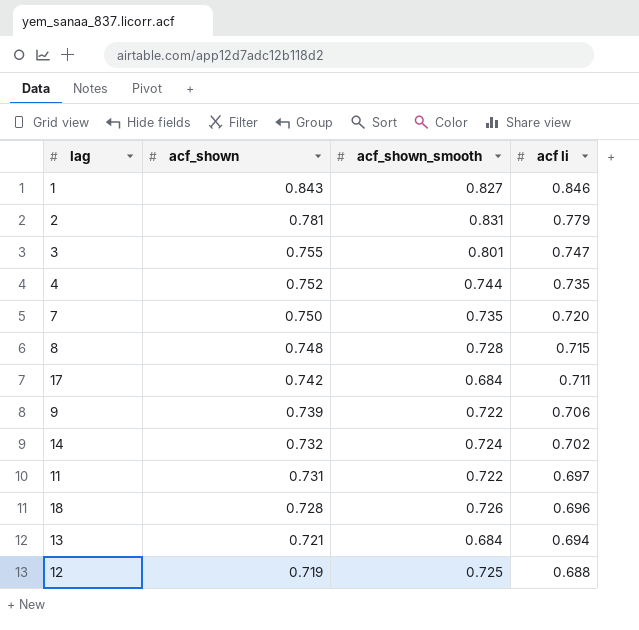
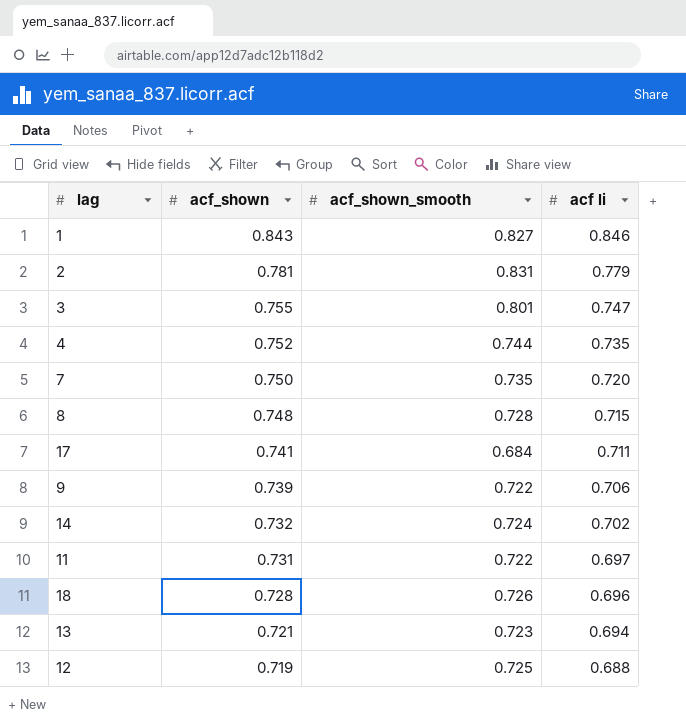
17 | acf_shown: 0.742 -> 0.741
13 | acf_shown_smooth: 0.684 -> 0.723

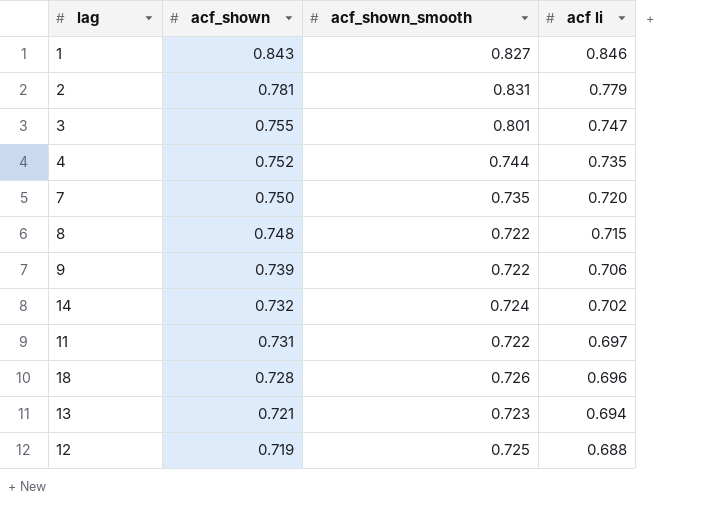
row 17: 0.741 | 0.684 | 0.711 -> none
8 | acf_shown_smooth: 0.728 -> 0.722

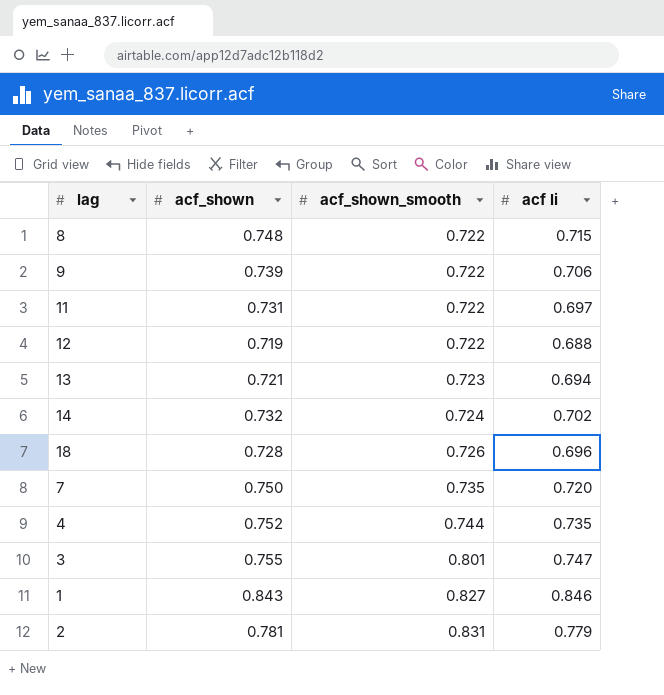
row order: acf_shown descending -> acf_shown_smooth ascending
12 | acf_shown_smooth: 0.725 -> 0.722

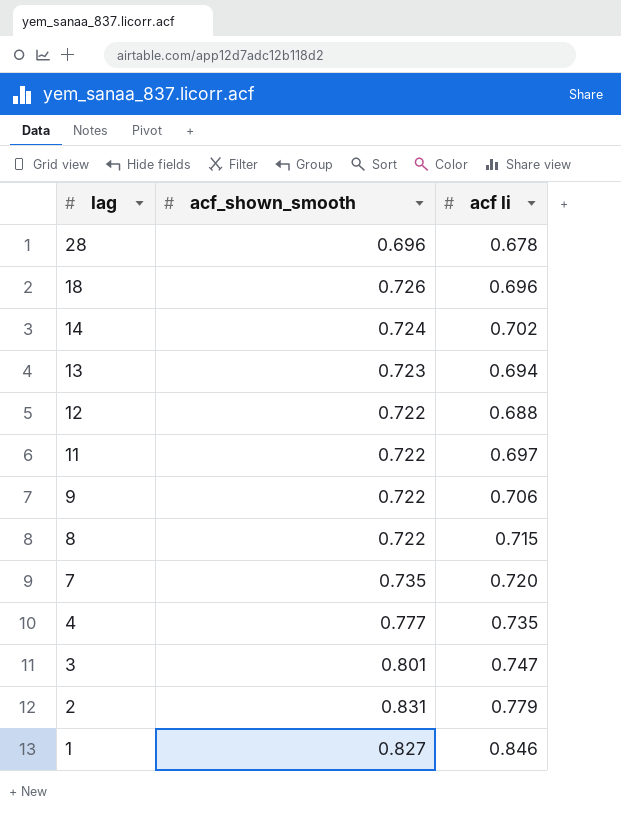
row order: acf_shown_smooth ascending -> lag descending
column acf_shown | position: 2 -> none
row 28: none -> 0.696 | 0.678
4 | acf_shown_smooth: 0.744 -> 0.777

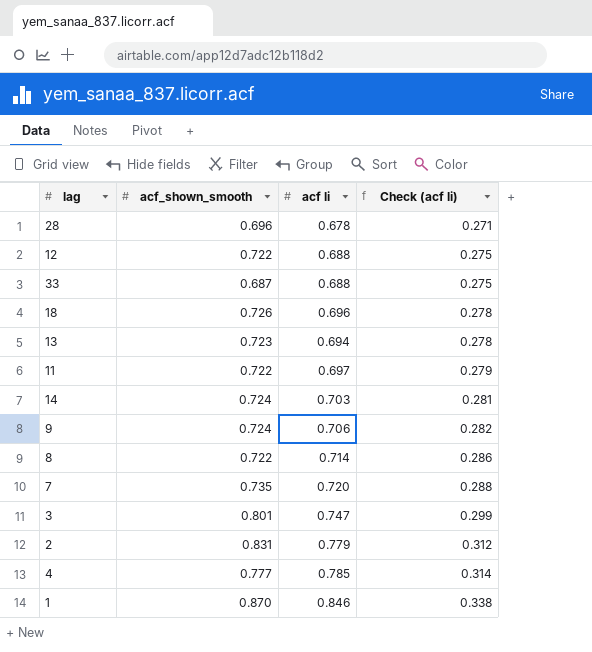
row order: lag descending -> Check (acf li) ascending
column Check (acf li) | formula: none -> [acf li] * 0.4
row 33: none -> 0.687 | 0.688 | 0.275
14 | acf li: 0.702 -> 0.703
9 | acf_shown_smooth: 0.722 -> 0.724
8 | acf li: 0.715 -> 0.714
4 | acf li: 0.735 -> 0.785
1 | acf_shown_smooth: 0.827 -> 0.870

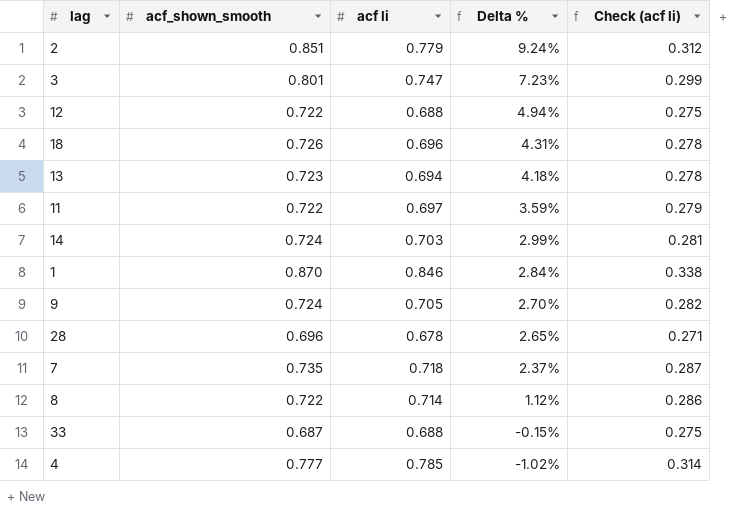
row order: Check (acf li) ascending -> Delta % descending
column Delta % | formula: none -> ([acf_shown_smooth] - [acf li]) / [acf li]
2 | acf_shown_smooth: 0.831 -> 0.851
9 | acf li: 0.706 -> 0.705
7 | acf li: 0.720 -> 0.718
7 | Check (acf li): 0.288 -> 0.287

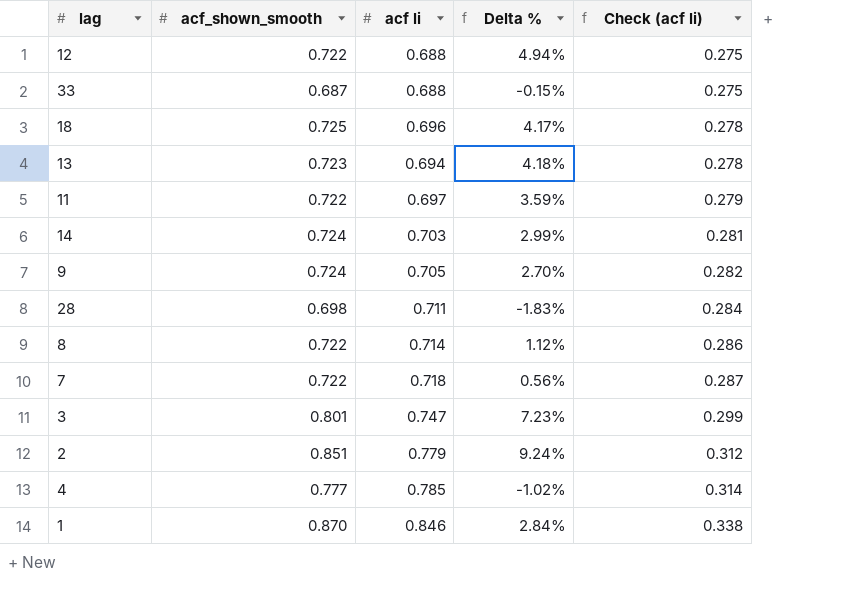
row order: Delta % descending -> Check (acf li) ascending
18 | acf_shown_smooth: 0.726 -> 0.725
18 | Delta %: 4.31% -> 4.17%
28 | acf_shown_smooth: 0.696 -> 0.698
28 | acf li: 0.678 -> 0.711
28 | Delta %: 2.65% -> -1.83%
28 | Check (acf li): 0.271 -> 0.284
7 | acf_shown_smooth: 0.735 -> 0.722
7 | Delta %: 2.37% -> 0.56%

